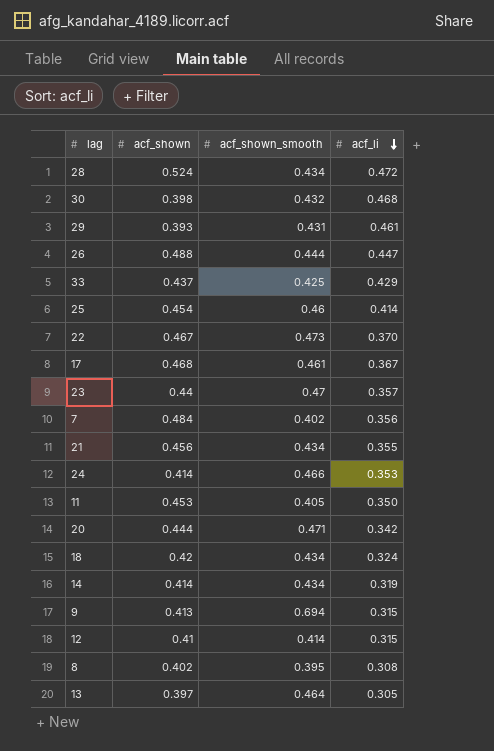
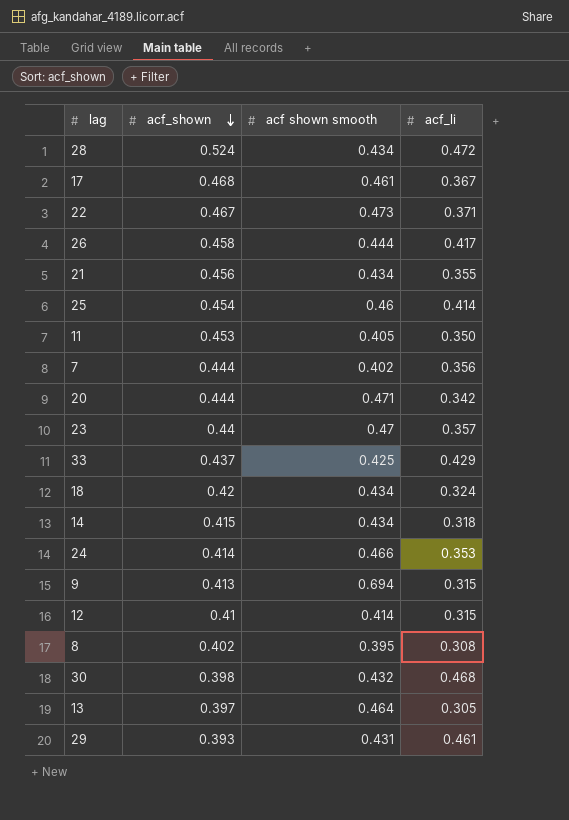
row order: acf_li descending -> acf_shown descending
column name: acf_shown_smooth -> acf shown smooth
22 | acf_li: 0.370 -> 0.371
26 | acf_shown: 0.488 -> 0.458
26 | acf_li: 0.447 -> 0.417
7 | acf_shown: 0.484 -> 0.444
14 | acf_shown: 0.414 -> 0.415
14 | acf_li: 0.319 -> 0.318

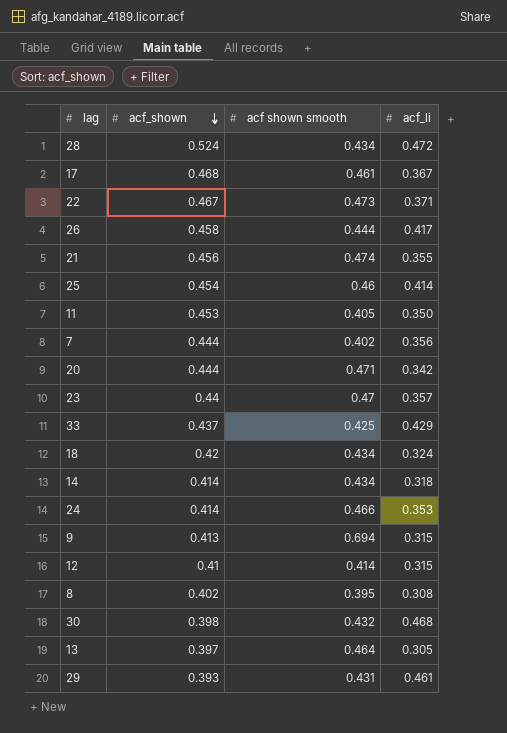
21 | acf shown smooth: 0.434 -> 0.474
14 | acf_shown: 0.415 -> 0.414

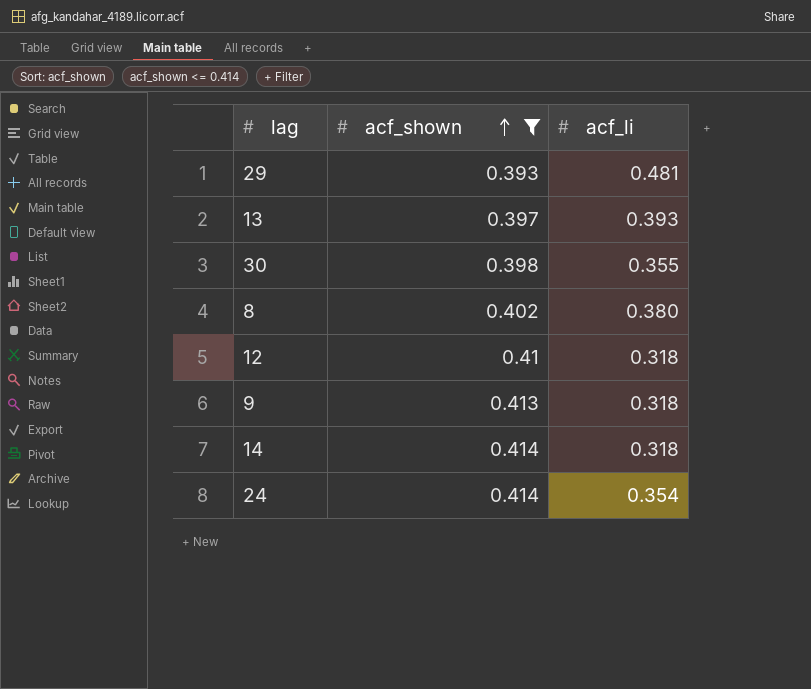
filter: none -> acf_shown <= 0.414
row order: acf_shown descending -> acf_shown ascending
column acf shown smooth | position: 3 -> none
29 | acf_li: 0.461 -> 0.481
13 | acf_li: 0.305 -> 0.393
30 | acf_li: 0.468 -> 0.355
8 | acf_li: 0.308 -> 0.380
12 | acf_li: 0.315 -> 0.318
9 | acf_li: 0.315 -> 0.318
24 | acf_li: 0.353 -> 0.354

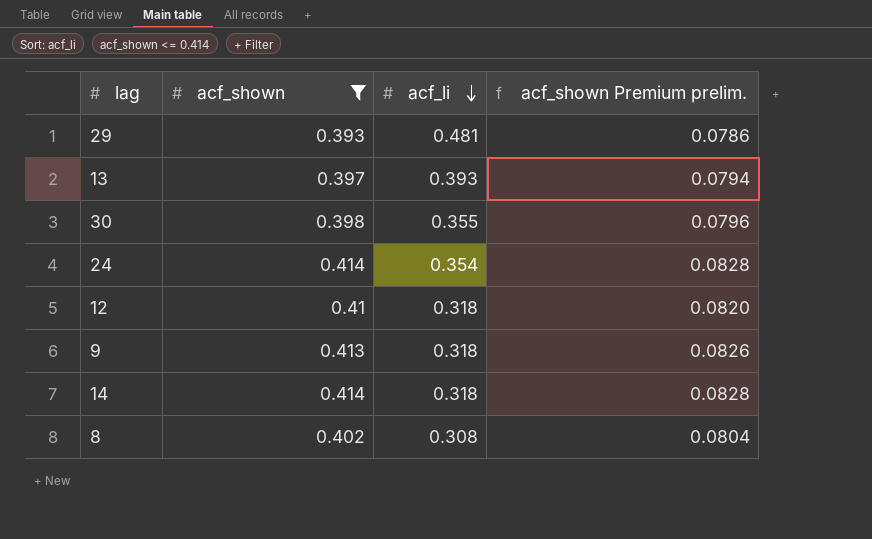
row order: acf_shown ascending -> acf_li descending
column acf_shown Premium prelim. | formula: none -> [acf_shown] * 0.2
8 | acf_li: 0.380 -> 0.308

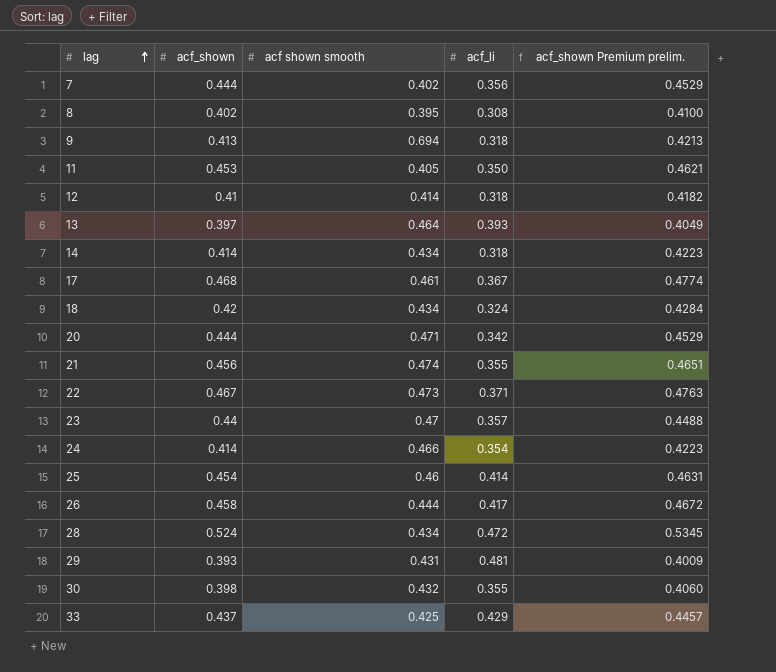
filter: acf_shown <= 0.414 -> none
row order: acf_li descending -> lag ascending
column acf shown smooth | position: none -> 3
column acf_shown Premium prelim. | formula: [acf_shown] * 0.2 -> [acf_shown] * 1.02

